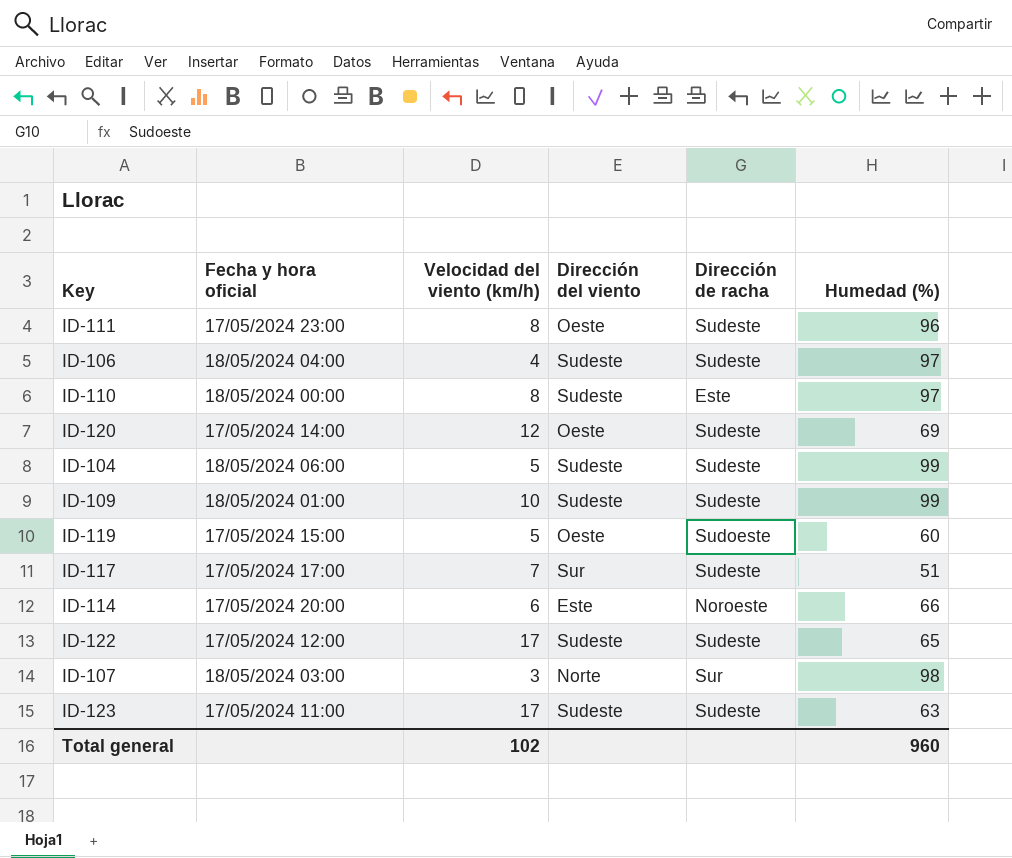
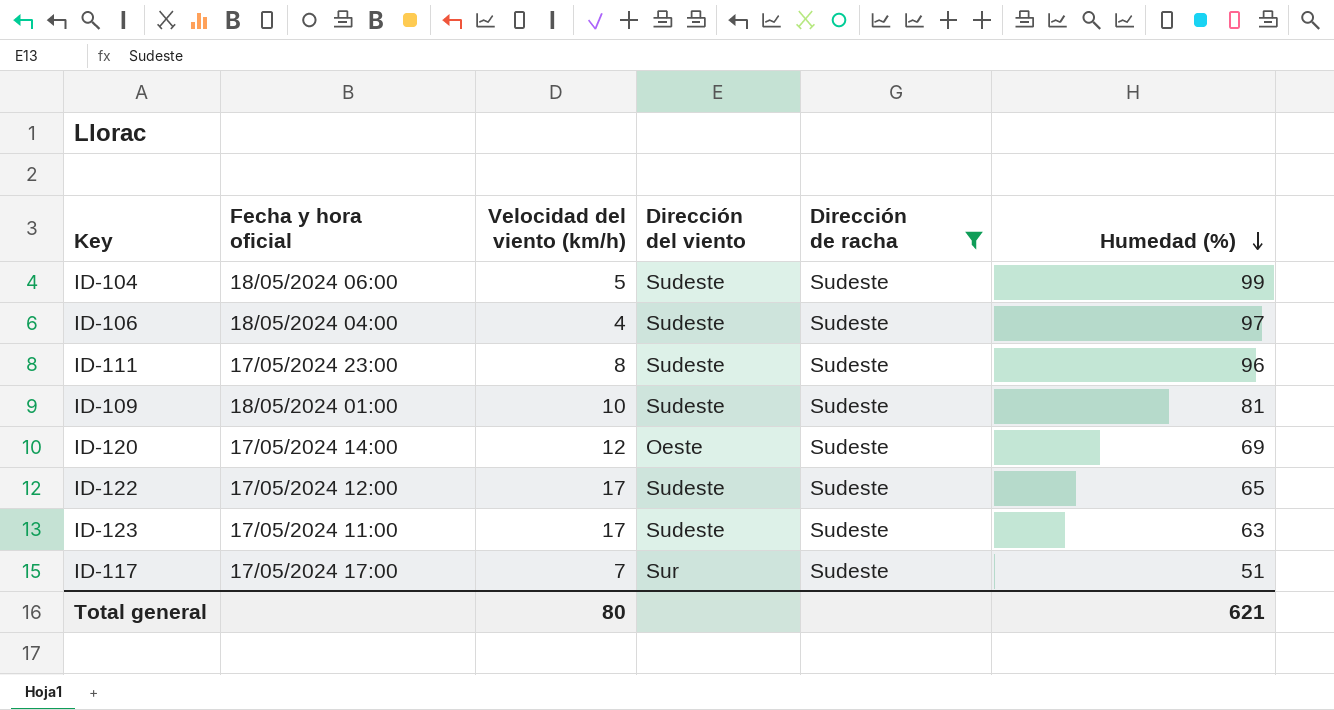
filter: none -> Dirección de racha = Sudeste
row order: none -> Humedad (%) descending
ID-111 | Dirección del viento: Oeste -> Sudeste
ID-109 | Humedad (%): 99 -> 81
Total general | Velocidad del viento (km/h): 102 -> 80
Total general | Humedad (%): 960 -> 621

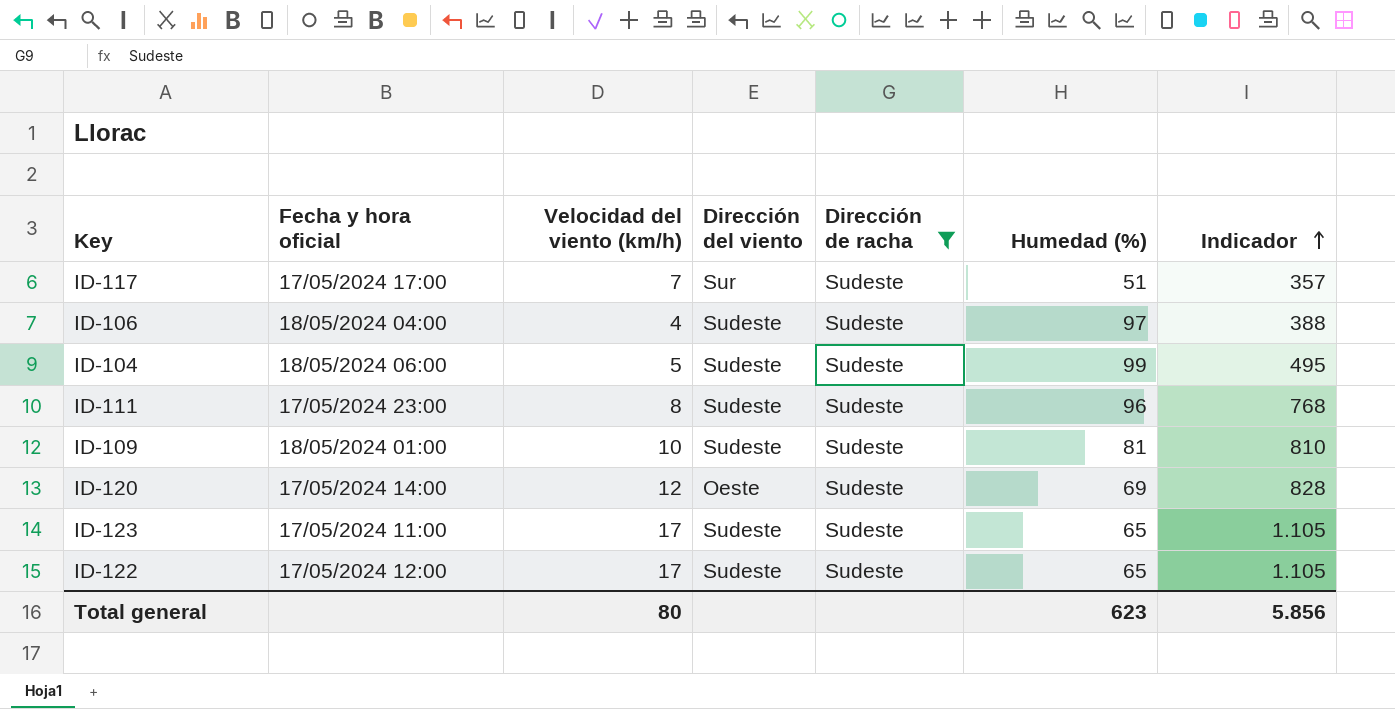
row order: Humedad (%) descending -> Indicador ascending
column Indicador | formula: none -> [Velocidad del viento (km/h)] * [Humedad (%)]
ID-123 | Humedad (%): 63 -> 65
Total general | Humedad (%): 621 -> 623

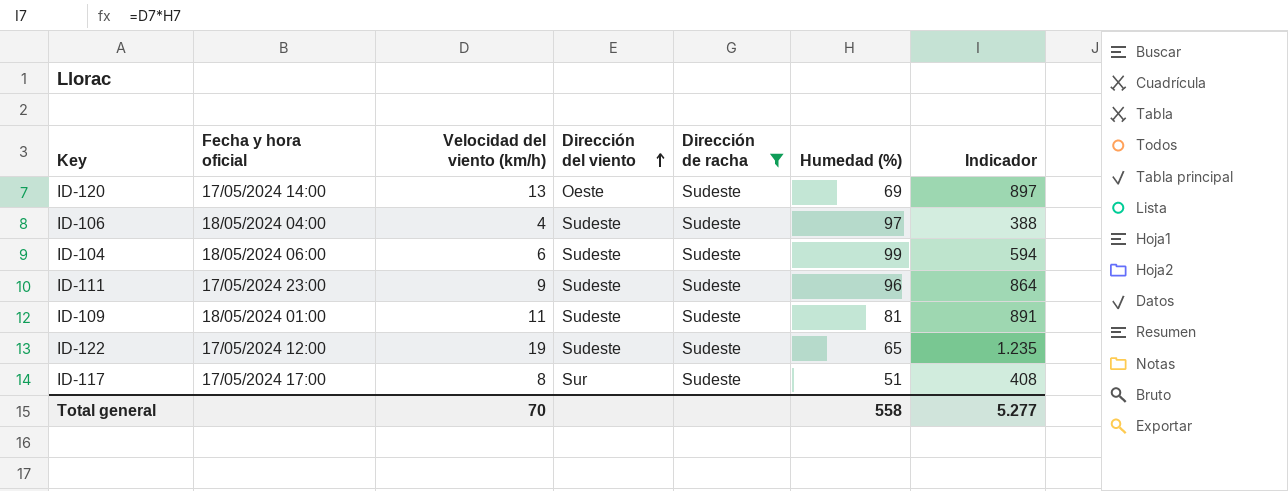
row order: Indicador ascending -> Dirección del viento ascending
row ID-123: 17/05/2024 11:00 | 17 | Sudeste | Sudeste | 65 | 1.105 -> none
ID-120 | Velocidad del viento (km/h): 12 -> 13
ID-120 | Indicador: 828 -> 897
ID-104 | Velocidad del viento (km/h): 5 -> 6
ID-104 | Indicador: 495 -> 594
ID-111 | Velocidad del viento (km/h): 8 -> 9
ID-111 | Indicador: 768 -> 864
ID-109 | Velocidad del viento (km/h): 10 -> 11
ID-109 | Indicador: 810 -> 891
ID-122 | Velocidad del viento (km/h): 17 -> 19
ID-122 | Indicador: 1.105 -> 1.235
ID-117 | Velocidad del viento (km/h): 7 -> 8
ID-117 | Indicador: 357 -> 408
Total general | Velocidad del viento (km/h): 80 -> 70
Total general | Humedad (%): 623 -> 558
Total general | Indicador: 5.856 -> 5.277

